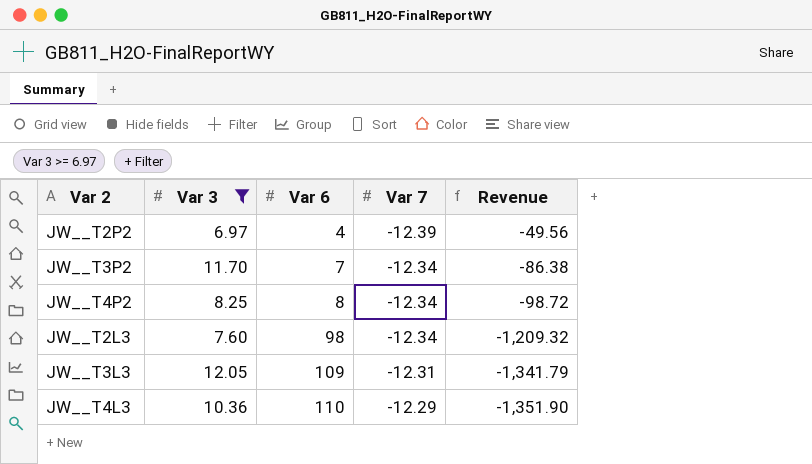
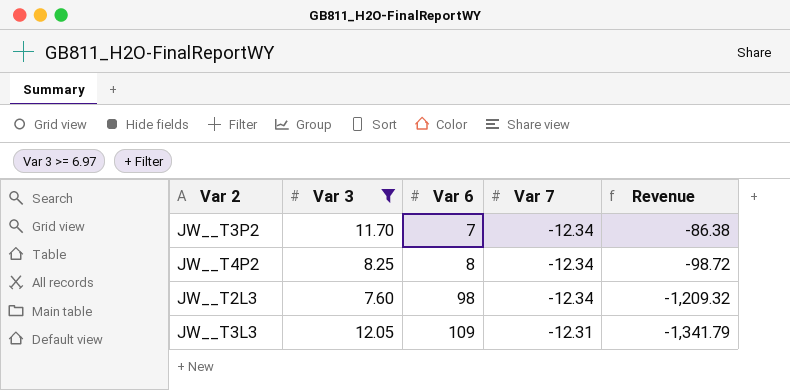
row JW__T2P2: 6.97 | 4 | -12.39 | -49.56 -> none
row JW__T4L3: 10.36 | 110 | -12.29 | -1,351.90 -> none

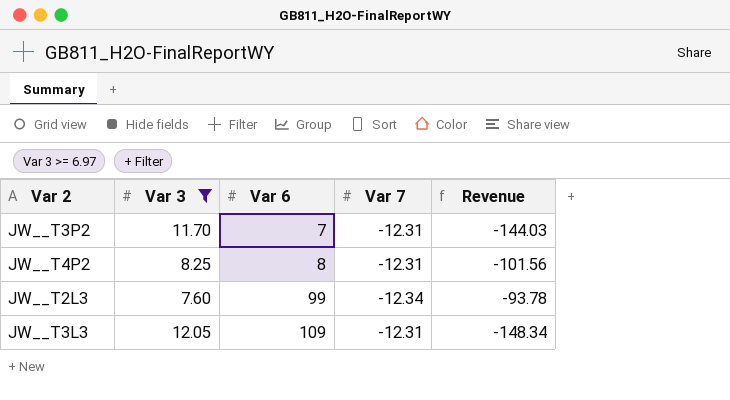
column Revenue | formula: [Var 6] * [Var 7] -> [Var 3] * [Var 7]
JW__T3P2 | Var 7: -12.34 -> -12.31
JW__T4P2 | Var 7: -12.34 -> -12.31
JW__T2L3 | Var 6: 98 -> 99

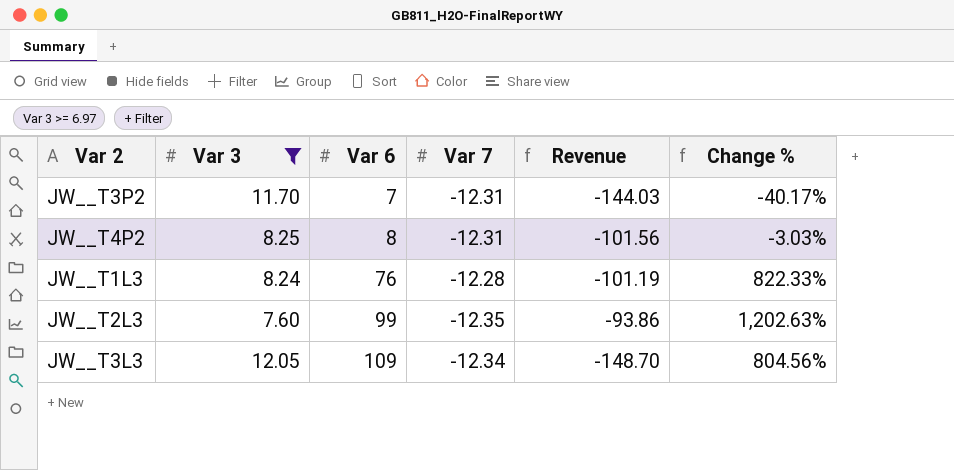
column Change % | formula: none -> ([Var 6] - [Var 3]) / [Var 3]
row JW__T1L3: none -> 8.24 | 76 | -12.28 | -101.19 | 822.33%
JW__T2L3 | Var 7: -12.34 -> -12.35
JW__T2L3 | Revenue: -93.78 -> -93.86
JW__T3L3 | Var 7: -12.31 -> -12.34
JW__T3L3 | Revenue: -148.34 -> -148.70

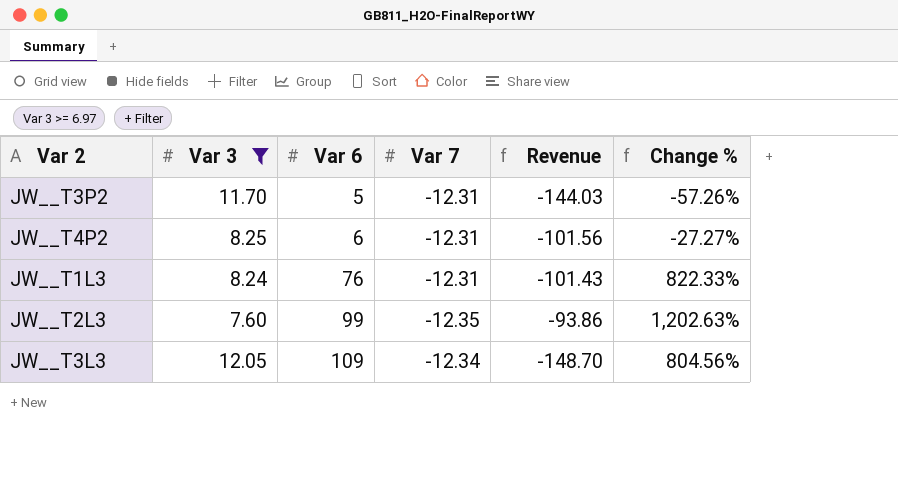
JW__T3P2 | Var 6: 7 -> 5
JW__T3P2 | Change %: -40.17% -> -57.26%
JW__T4P2 | Var 6: 8 -> 6
JW__T4P2 | Change %: -3.03% -> -27.27%
JW__T1L3 | Var 7: -12.28 -> -12.31
JW__T1L3 | Revenue: -101.19 -> -101.43

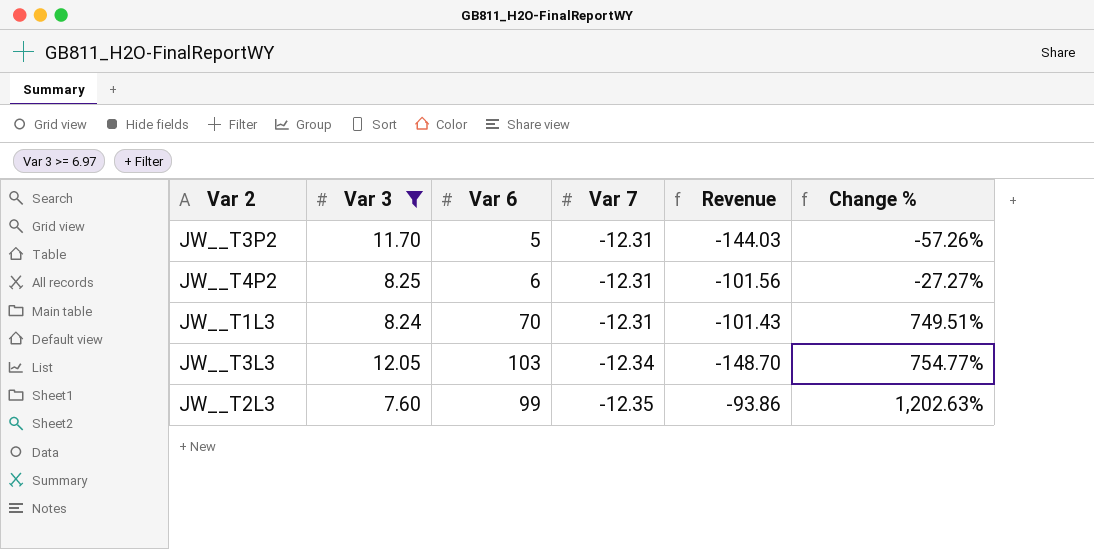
row order: Var 6 ascending -> Var 7 descending
JW__T1L3 | Var 6: 76 -> 70
JW__T1L3 | Change %: 822.33% -> 749.51%
JW__T3L3 | Var 6: 109 -> 103
JW__T3L3 | Change %: 804.56% -> 754.77%

